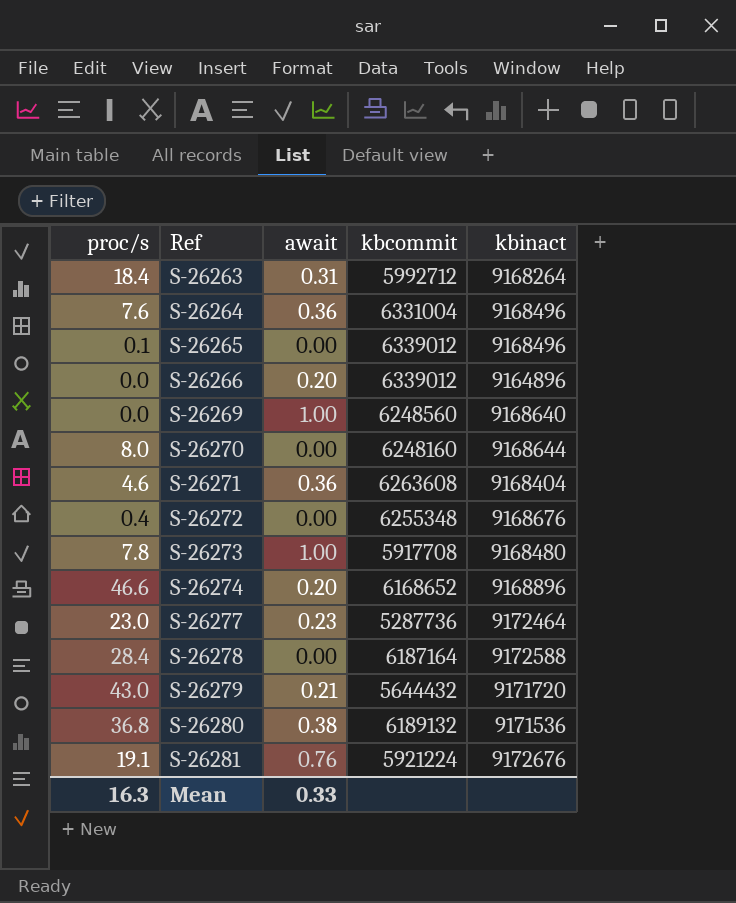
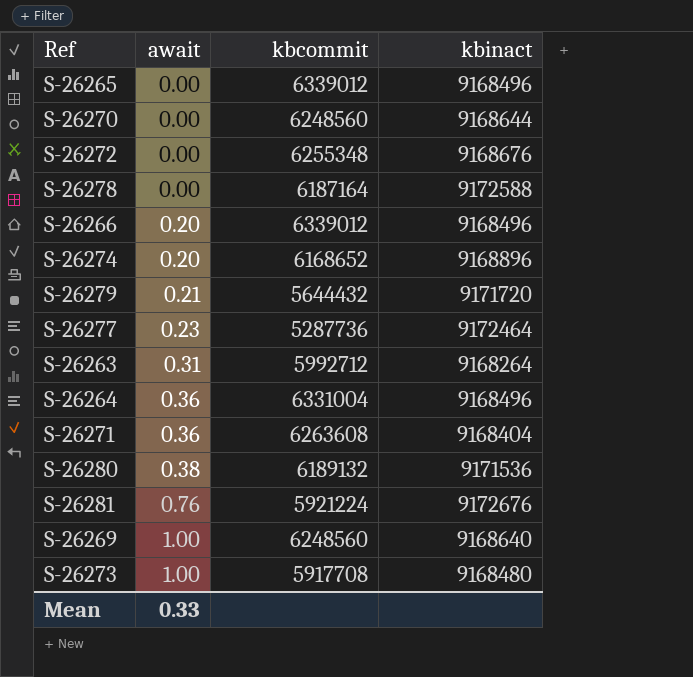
row order: Ref ascending -> await ascending
column proc/s | position: 1 -> none
S-26270 | kbcommit: 6248160 -> 6248560
S-26266 | kbinact: 9164896 -> 9168496

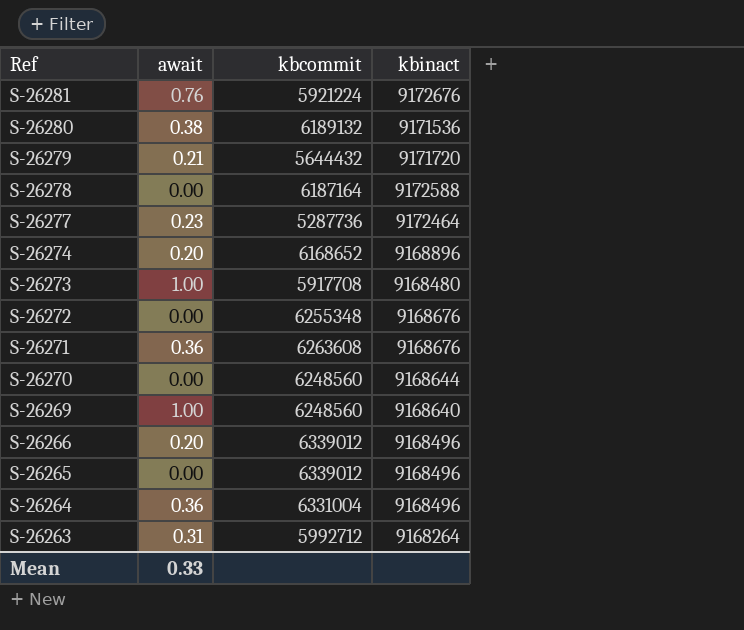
row order: await ascending -> Ref descending
S-26271 | kbinact: 9168404 -> 9168676

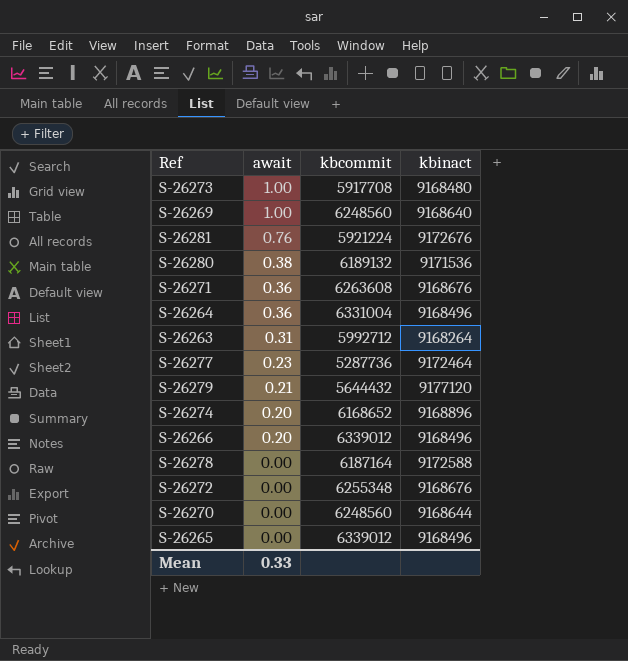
row order: Ref descending -> await descending
S-26279 | kbinact: 9171720 -> 9177120

